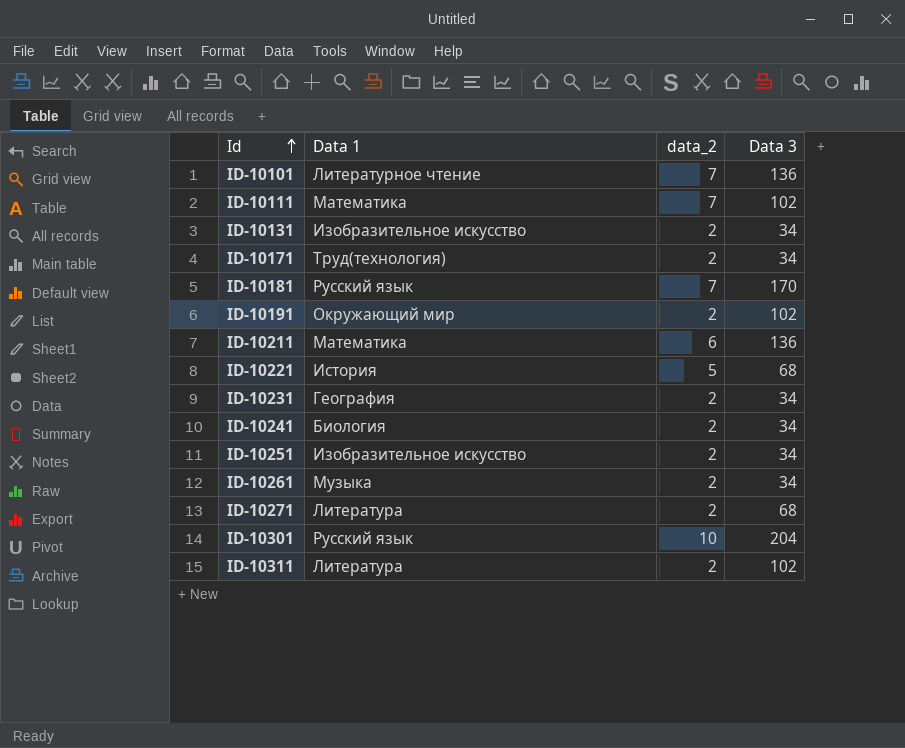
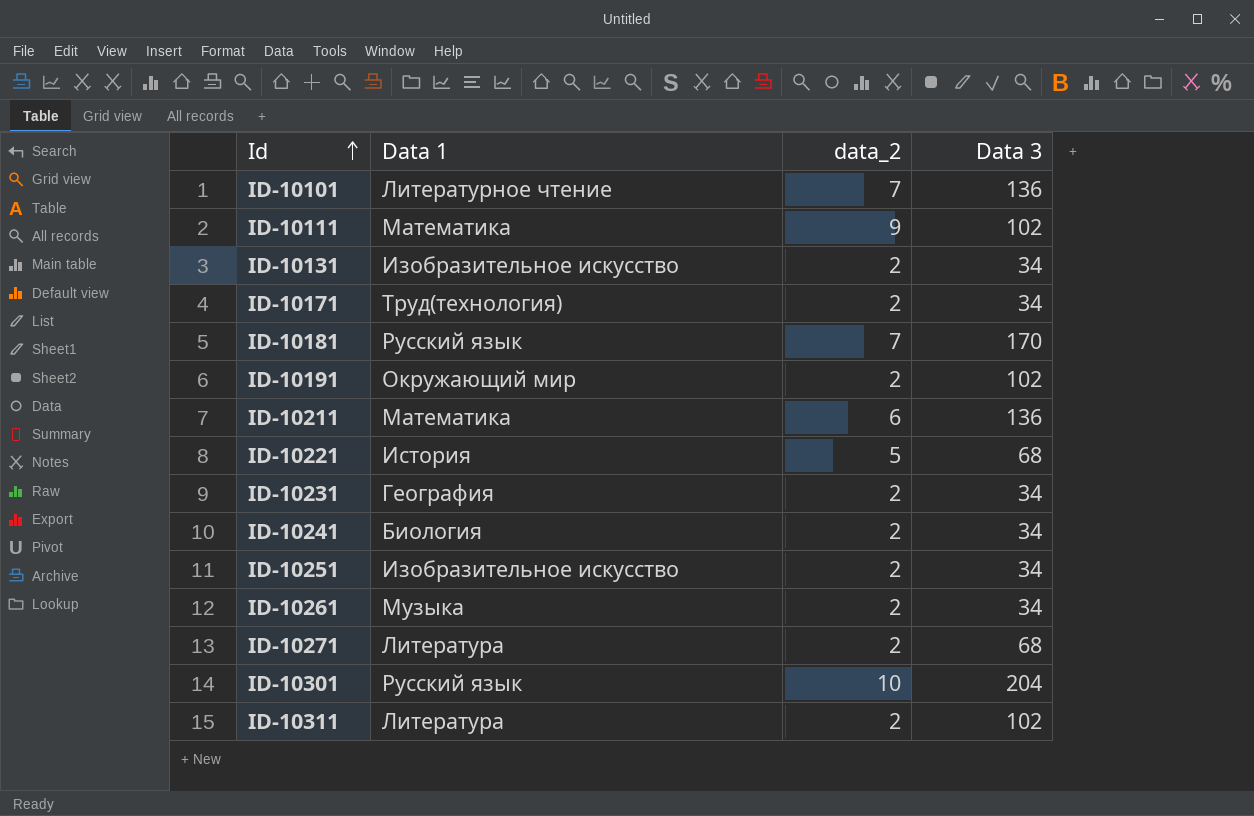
ID-10111 | data_2: 7 -> 9

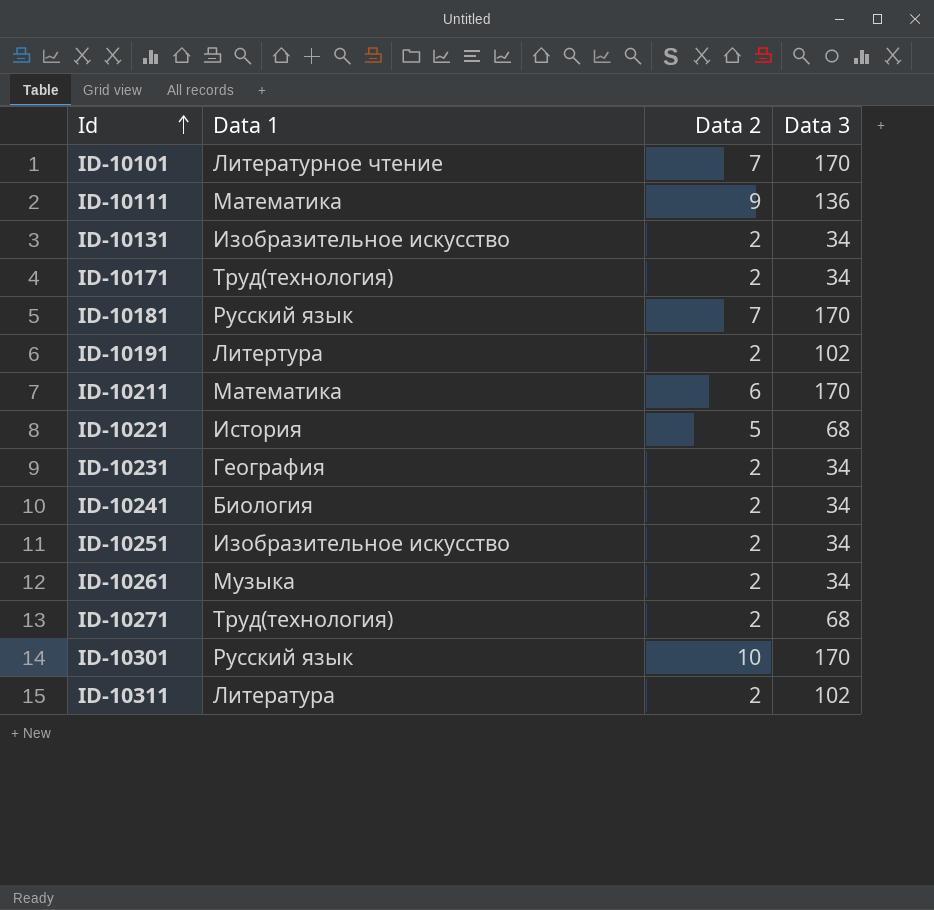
column name: data_2 -> Data 2
ID-10101 | Data 3: 136 -> 170
ID-10111 | Data 3: 102 -> 136
ID-10191 | Data 1: Окружающий мир -> Литертура
ID-10211 | Data 3: 136 -> 170
ID-10271 | Data 1: Литература -> Труд(технология)
ID-10301 | Data 3: 204 -> 170

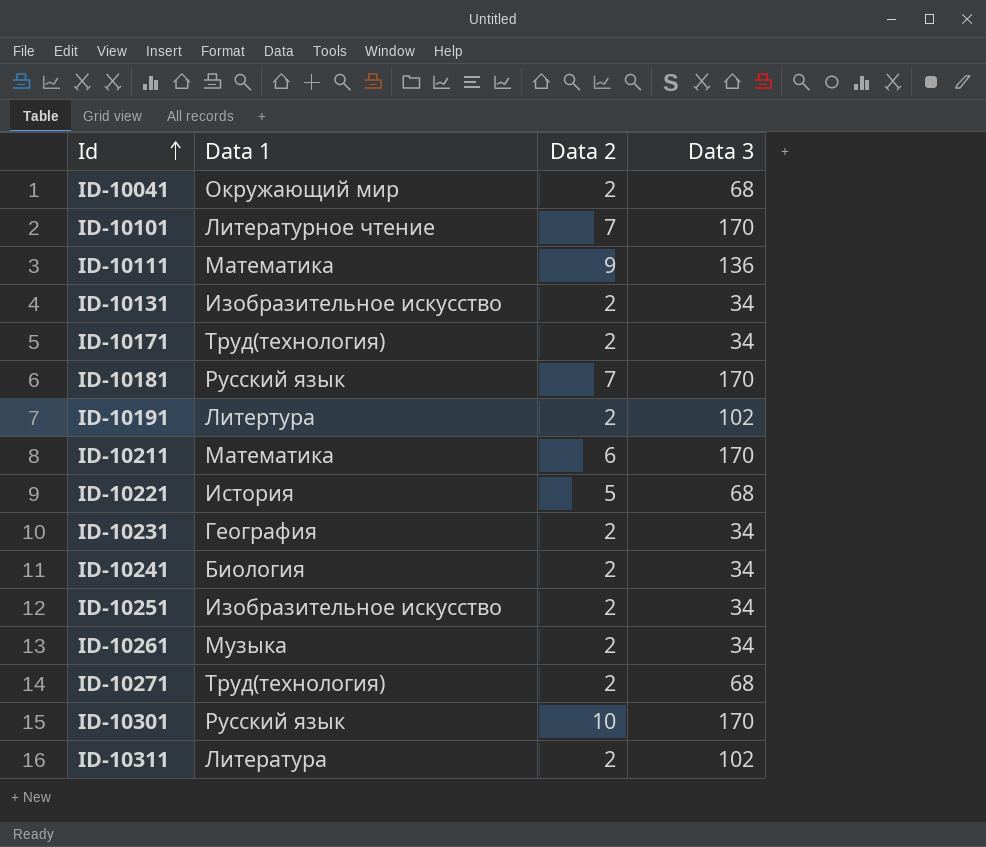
row ID-10041: none -> Окружающий мир | 2 | 68

